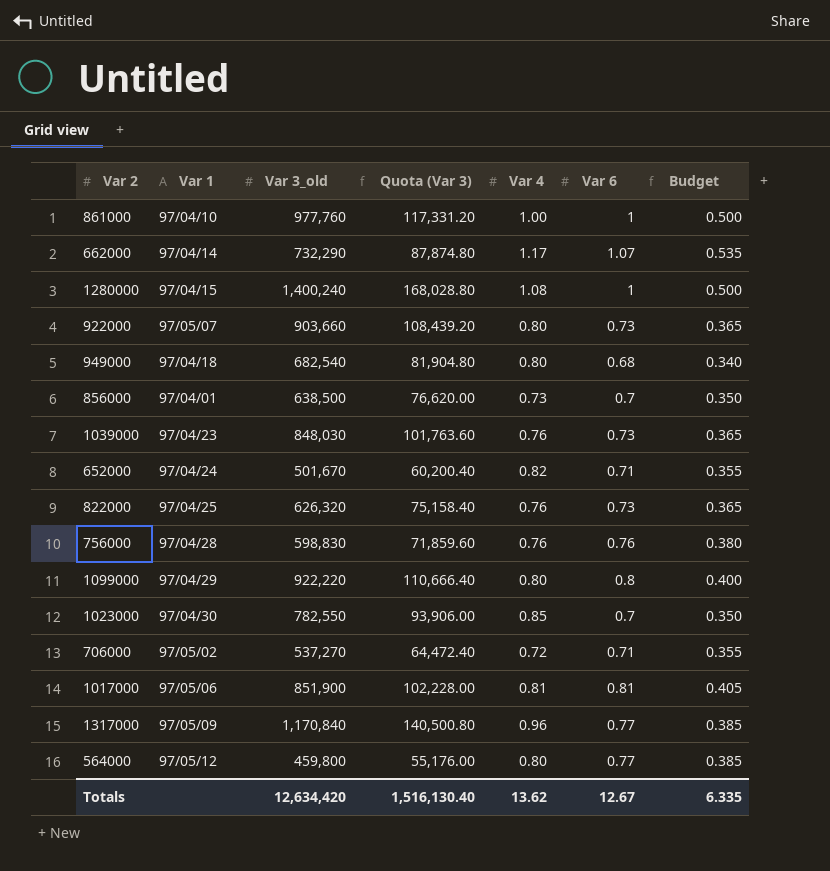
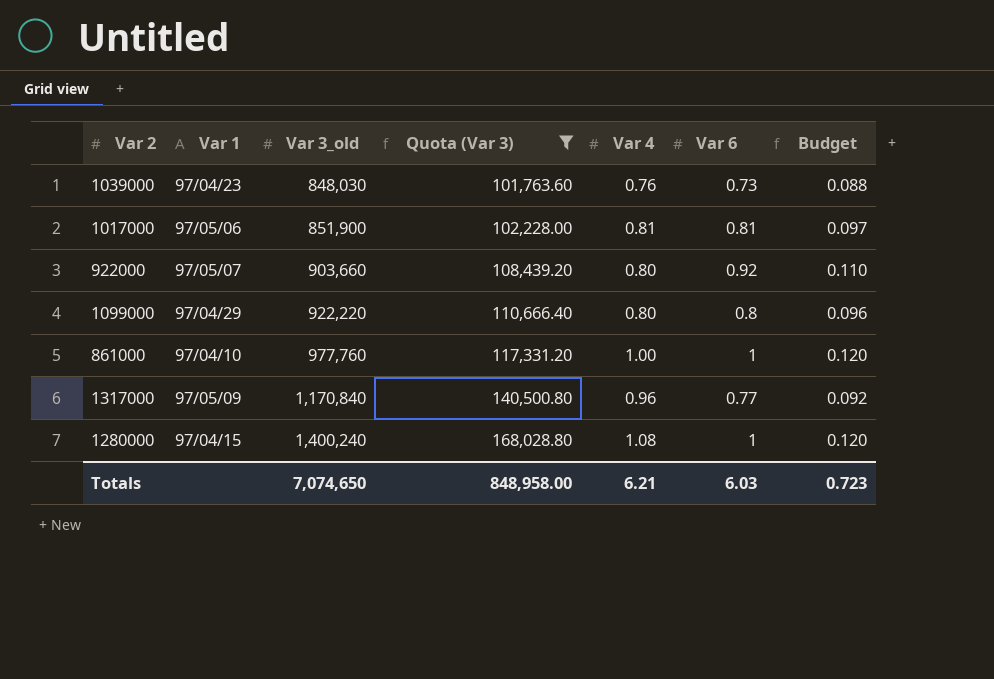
filter: none -> Quota (Var 3) >= 101,763.60
row order: none -> Var 3_old ascending
column Budget | formula: [Var 6] * 0.5 -> [Var 6] * 0.12
922000 | Var 6: 0.73 -> 0.92
Totals | Var 3_old: 12,634,420 -> 7,074,650
Totals | Quota (Var 3): 1,516,130.40 -> 848,958.00
Totals | Var 4: 13.62 -> 6.21
Totals | Var 6: 12.67 -> 6.03
Totals | Budget: 6.335 -> 0.723

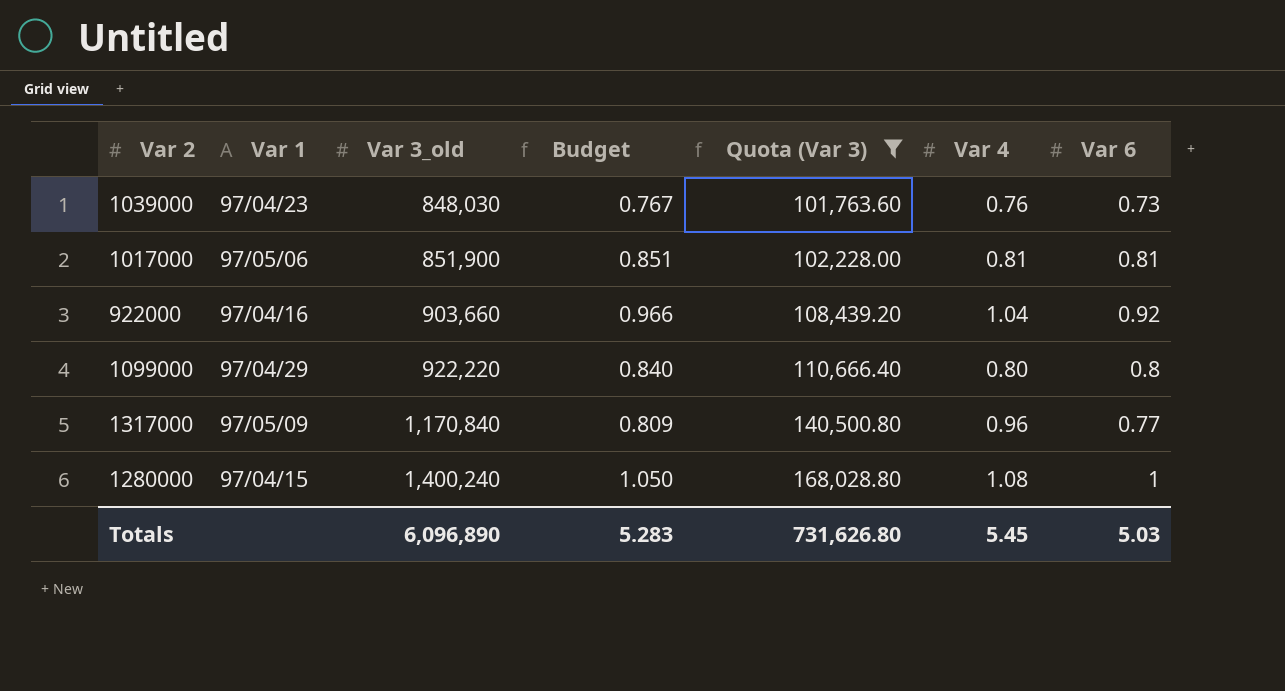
column Budget | formula: [Var 6] * 0.12 -> [Var 6] * 1.05
column Budget | position: 7 -> 4
row 861000: 97/04/10 | 977,760 | 117,331.20 | 1.00 | 1 | 0.120 -> none
922000 | Var 1: 97/05/07 -> 97/04/16
922000 | Var 4: 0.80 -> 1.04
Totals | Var 3_old: 7,074,650 -> 6,096,890
Totals | Budget: 0.723 -> 5.283
Totals | Quota (Var 3): 848,958.00 -> 731,626.80
Totals | Var 4: 6.21 -> 5.45
Totals | Var 6: 6.03 -> 5.03

